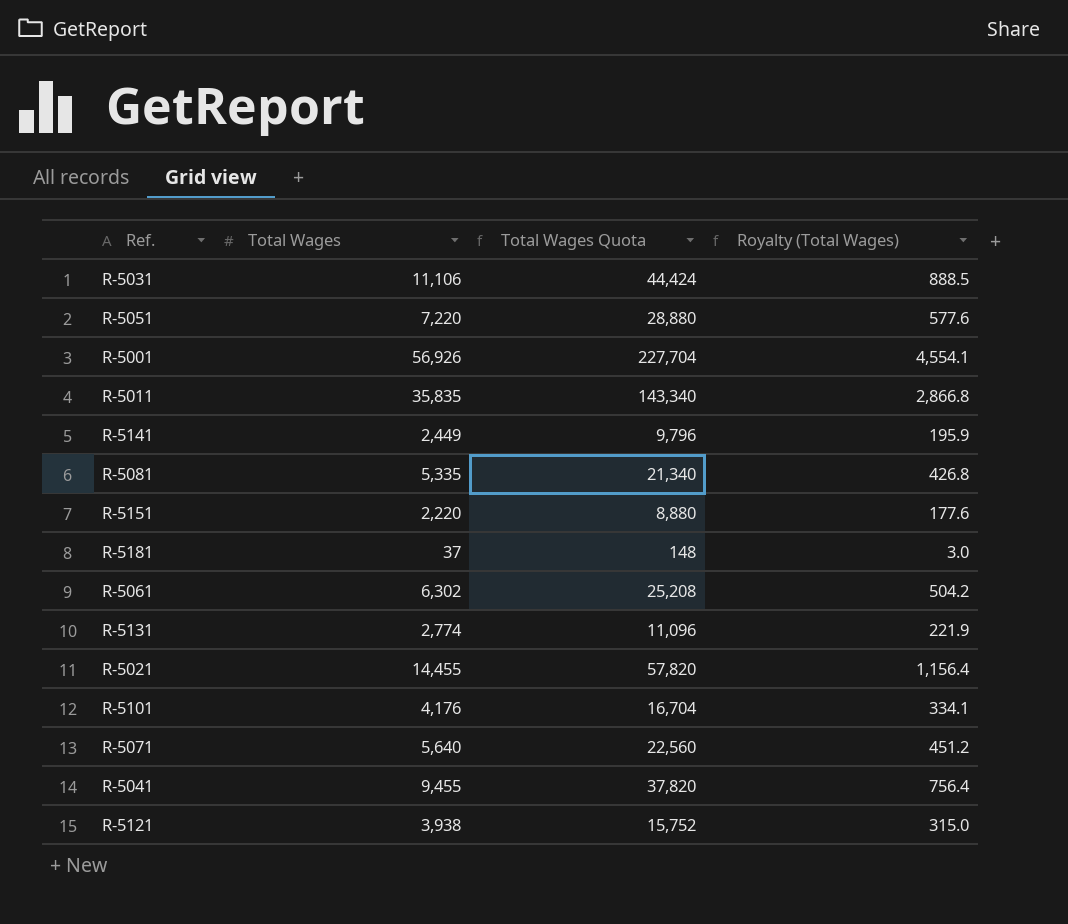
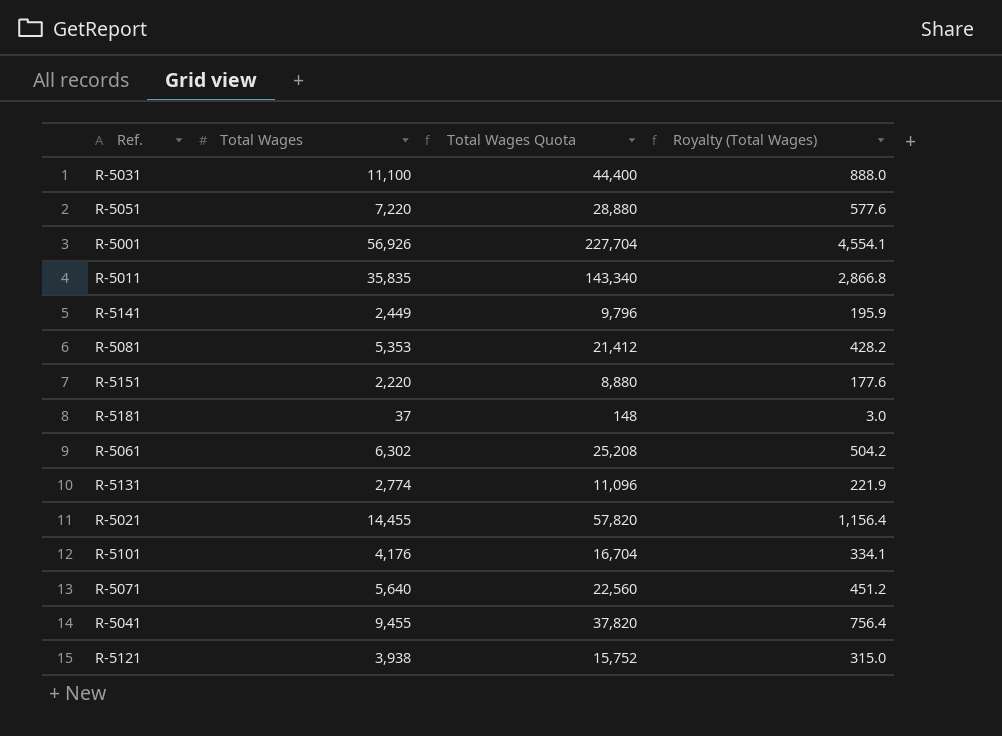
R-5031 | Total Wages: 11,106 -> 11,100
R-5031 | Total Wages Quota: 44,424 -> 44,400
R-5031 | Royalty (Total Wages): 888.5 -> 888.0
R-5081 | Total Wages: 5,335 -> 5,353
R-5081 | Total Wages Quota: 21,340 -> 21,412
R-5081 | Royalty (Total Wages): 426.8 -> 428.2

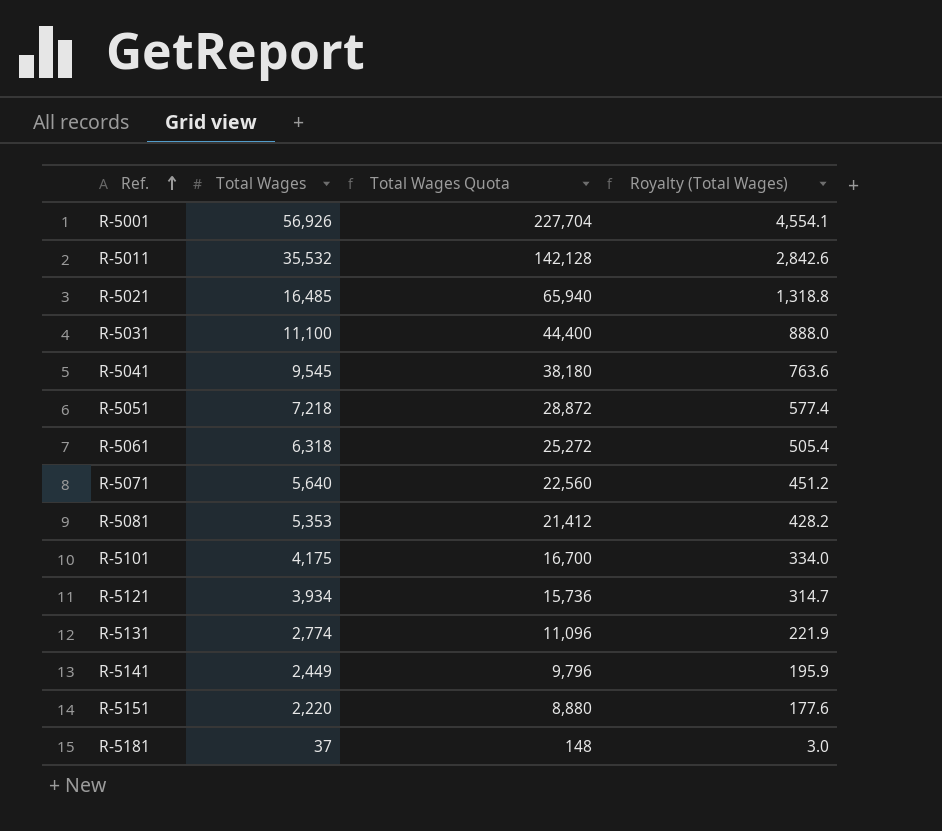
row order: none -> Ref. ascending
R-5011 | Total Wages: 35,835 -> 35,532
R-5011 | Total Wages Quota: 143,340 -> 142,128
R-5011 | Royalty (Total Wages): 2,866.8 -> 2,842.6
R-5021 | Total Wages: 14,455 -> 16,485
R-5021 | Total Wages Quota: 57,820 -> 65,940
R-5021 | Royalty (Total Wages): 1,156.4 -> 1,318.8
R-5041 | Total Wages: 9,455 -> 9,545
R-5041 | Total Wages Quota: 37,820 -> 38,180
R-5041 | Royalty (Total Wages): 756.4 -> 763.6
R-5051 | Total Wages: 7,220 -> 7,218
R-5051 | Total Wages Quota: 28,880 -> 28,872
R-5051 | Royalty (Total Wages): 577.6 -> 577.4
R-5061 | Total Wages: 6,302 -> 6,318
R-5061 | Total Wages Quota: 25,208 -> 25,272
R-5061 | Royalty (Total Wages): 504.2 -> 505.4
R-5101 | Total Wages: 4,176 -> 4,175
R-5101 | Total Wages Quota: 16,704 -> 16,700
R-5101 | Royalty (Total Wages): 334.1 -> 334.0
R-5121 | Total Wages: 3,938 -> 3,934
R-5121 | Total Wages Quota: 15,752 -> 15,736
R-5121 | Royalty (Total Wages): 315.0 -> 314.7

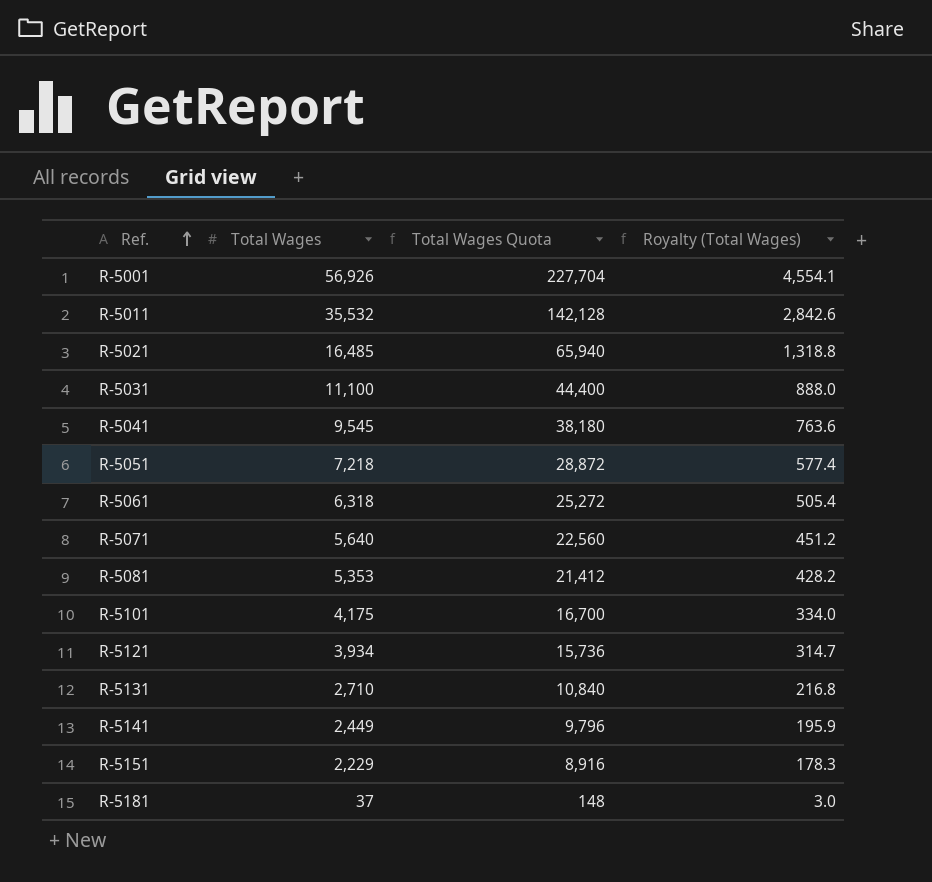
R-5131 | Total Wages: 2,774 -> 2,710
R-5131 | Total Wages Quota: 11,096 -> 10,840
R-5131 | Royalty (Total Wages): 221.9 -> 216.8
R-5151 | Total Wages: 2,220 -> 2,229
R-5151 | Total Wages Quota: 8,880 -> 8,916
R-5151 | Royalty (Total Wages): 177.6 -> 178.3

